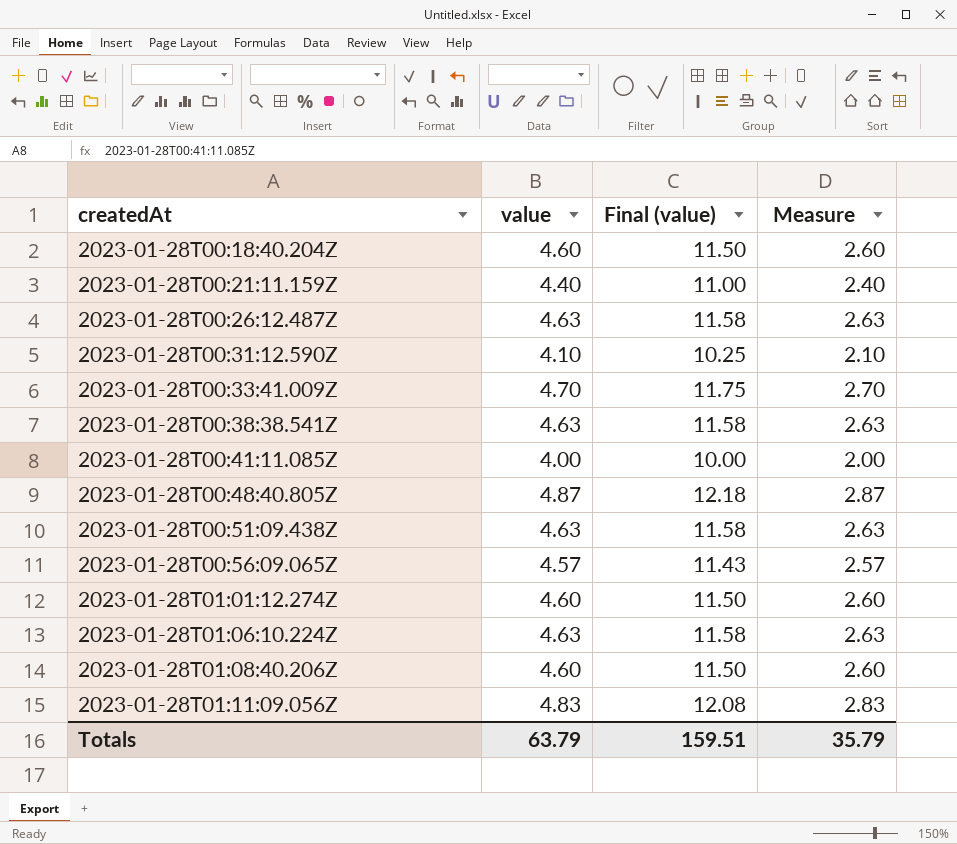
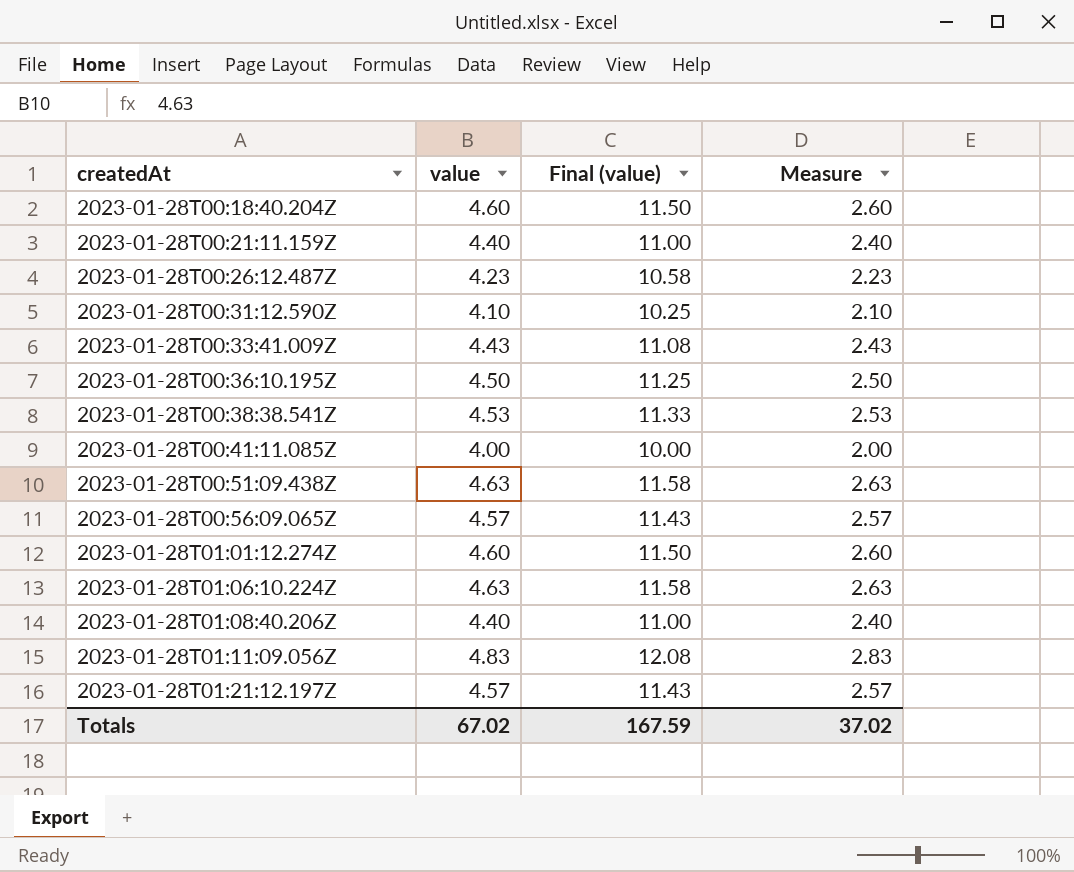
row 2023-01-28T00:48:40.805Z: 4.87 | 12.18 | 2.87 -> none
2023-01-28T00:26:12.487Z | value: 4.63 -> 4.23
2023-01-28T00:26:12.487Z | Final (value): 11.58 -> 10.58
2023-01-28T00:26:12.487Z | Measure: 2.63 -> 2.23
2023-01-28T00:33:41.009Z | value: 4.70 -> 4.43
2023-01-28T00:33:41.009Z | Final (value): 11.75 -> 11.08
2023-01-28T00:33:41.009Z | Measure: 2.70 -> 2.43
row 2023-01-28T00:36:10.195Z: none -> 4.50 | 11.25 | 2.50
2023-01-28T00:38:38.541Z | value: 4.63 -> 4.53
2023-01-28T00:38:38.541Z | Final (value): 11.58 -> 11.33
2023-01-28T00:38:38.541Z | Measure: 2.63 -> 2.53
2023-01-28T01:08:40.206Z | value: 4.60 -> 4.40
2023-01-28T01:08:40.206Z | Final (value): 11.50 -> 11.00
2023-01-28T01:08:40.206Z | Measure: 2.60 -> 2.40
row 2023-01-28T01:21:12.197Z: none -> 4.57 | 11.43 | 2.57
Totals | value: 63.79 -> 67.02
Totals | Final (value): 159.51 -> 167.59
Totals | Measure: 35.79 -> 37.02

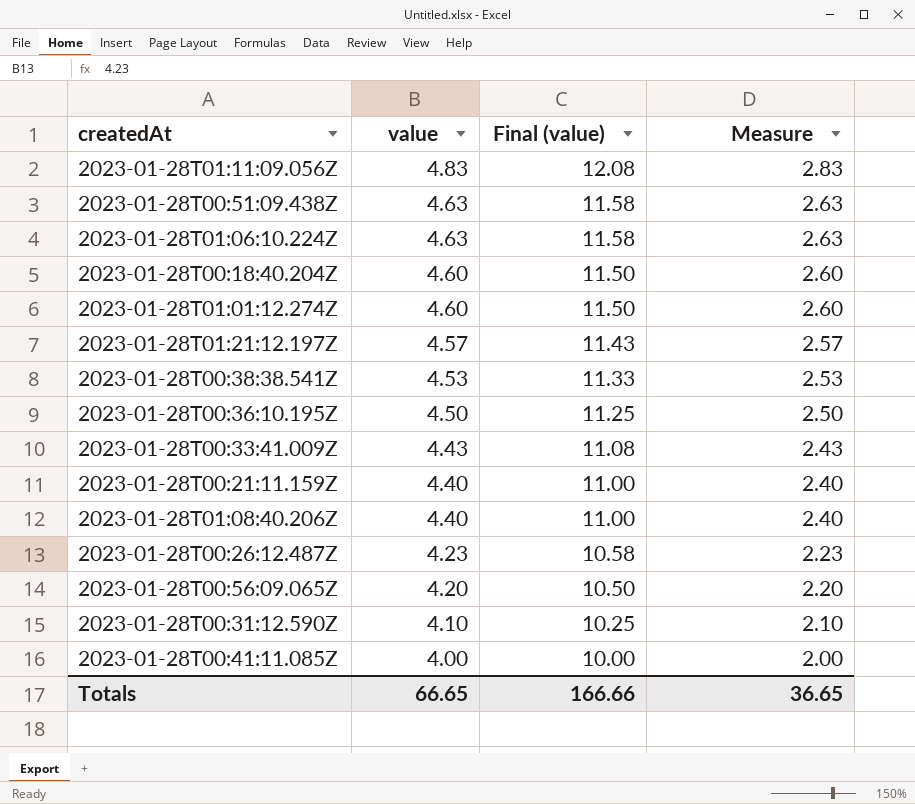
row order: createdAt ascending -> value descending
2023-01-28T00:56:09.065Z | value: 4.57 -> 4.20
2023-01-28T00:56:09.065Z | Final (value): 11.43 -> 10.50
2023-01-28T00:56:09.065Z | Measure: 2.57 -> 2.20
Totals | value: 67.02 -> 66.65
Totals | Final (value): 167.59 -> 166.66
Totals | Measure: 37.02 -> 36.65

